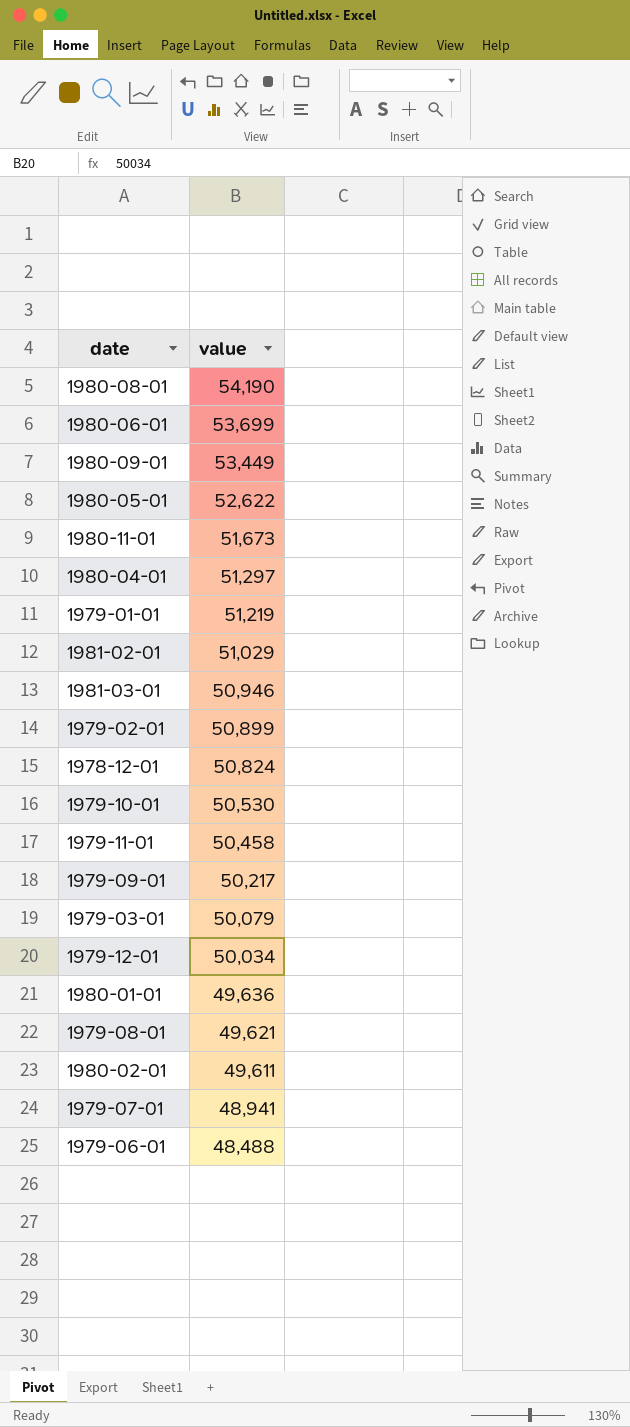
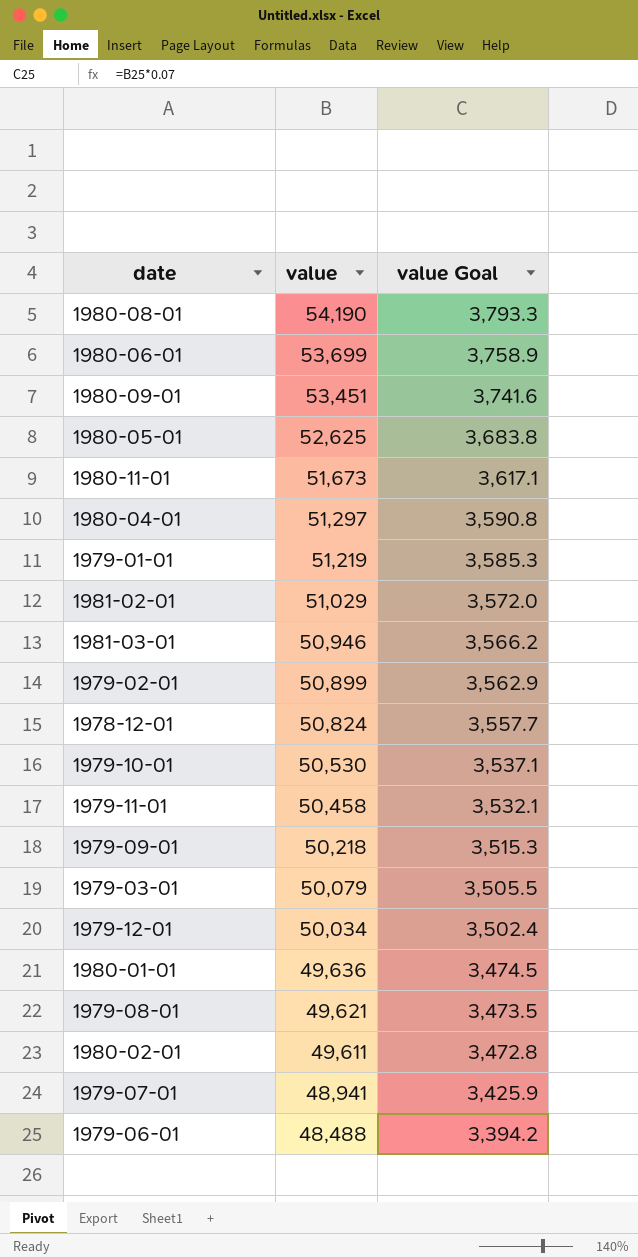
column value Goal | formula: none -> [value] * 0.07
1980-09-01 | value: 53,449 -> 53,451
1980-05-01 | value: 52,622 -> 52,625
1979-09-01 | value: 50,217 -> 50,218

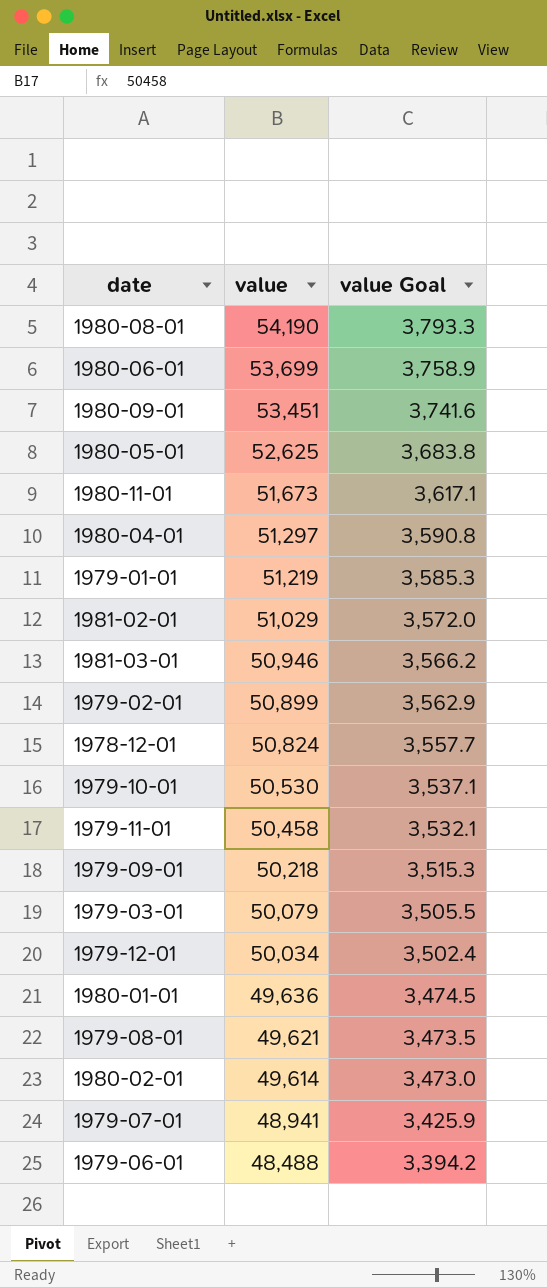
1980-02-01 | value: 49,611 -> 49,614
1980-02-01 | value Goal: 3,472.8 -> 3,473.0

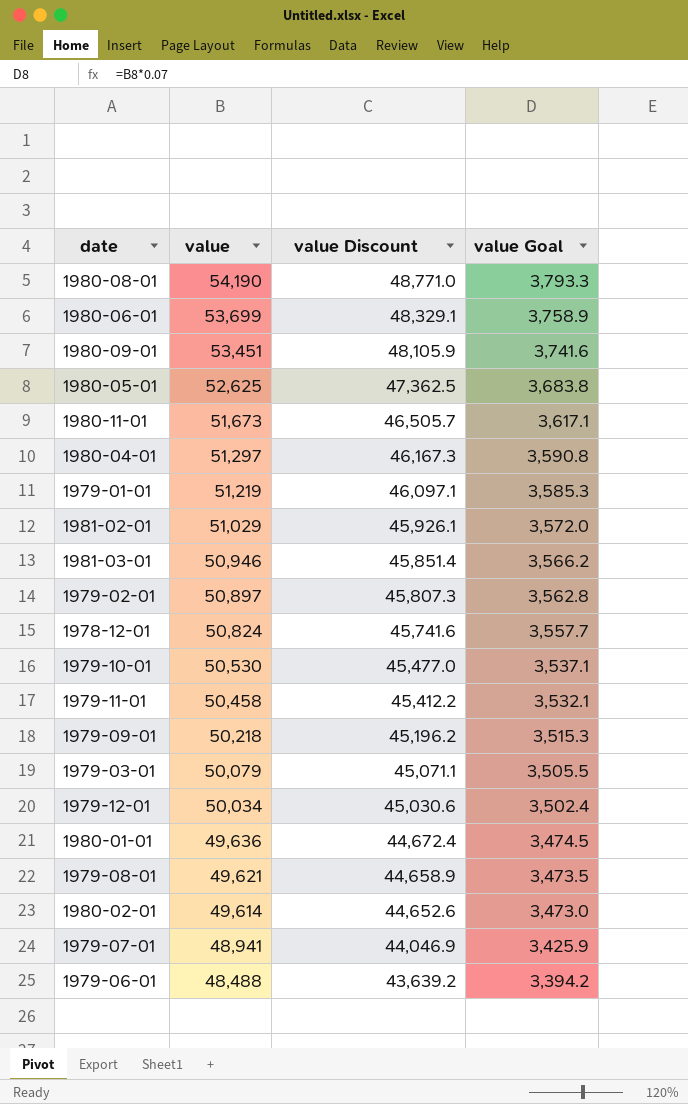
column value Discount | formula: none -> [value] * 0.9
1979-02-01 | value: 50,899 -> 50,897
1979-02-01 | value Goal: 3,562.9 -> 3,562.8

